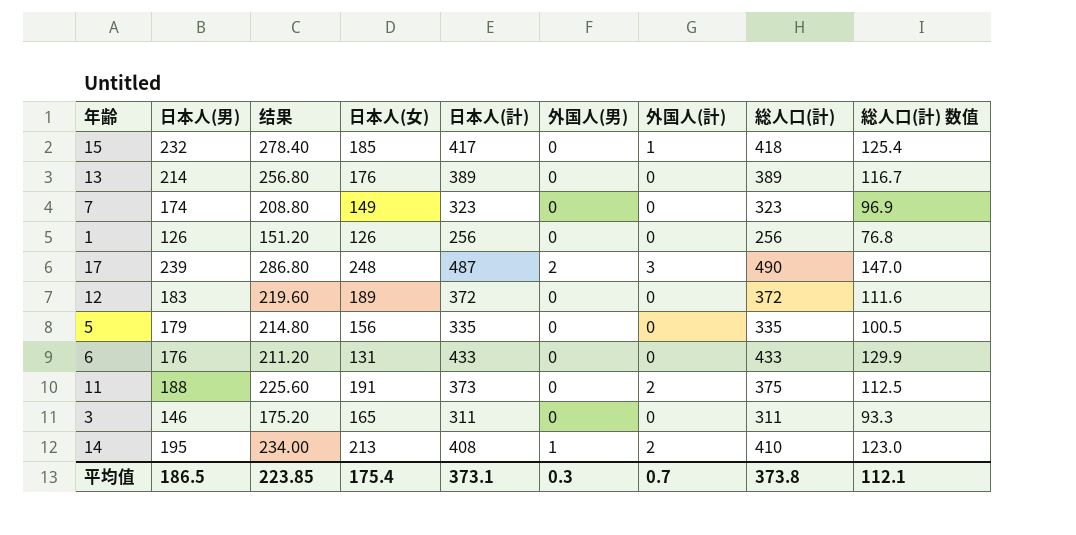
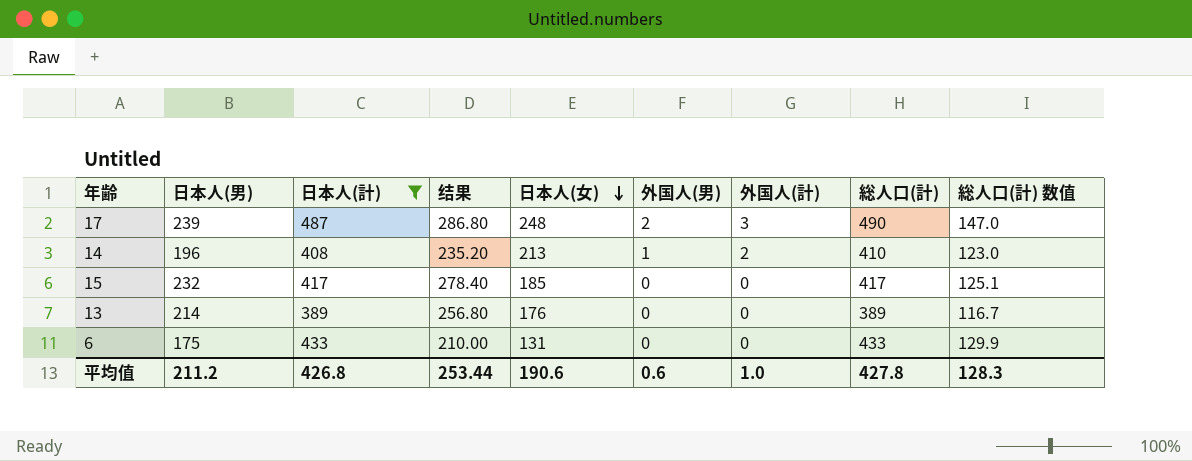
filter: none -> 日本人(計) >= 389
row order: none -> 日本人(女) descending
column 日本人(計) | position: 5 -> 3
14 | 日本人(男): 195 -> 196
14 | 结果: 234.00 -> 235.20
15 | 外国人(計): 1 -> 0
15 | 総人口(計): 418 -> 417
15 | 総人口(計) 数值: 125.4 -> 125.1
6 | 日本人(男): 176 -> 175
6 | 结果: 211.20 -> 210.00
平均值 | 日本人(男): 186.5 -> 211.2
平均值 | 日本人(計): 373.1 -> 426.8
平均值 | 结果: 223.85 -> 253.44
平均值 | 日本人(女): 175.4 -> 190.6
平均值 | 外国人(男): 0.3 -> 0.6
平均值 | 外国人(計): 0.7 -> 1.0
平均值 | 総人口(計): 373.8 -> 427.8
平均值 | 総人口(計) 数值: 112.1 -> 128.3

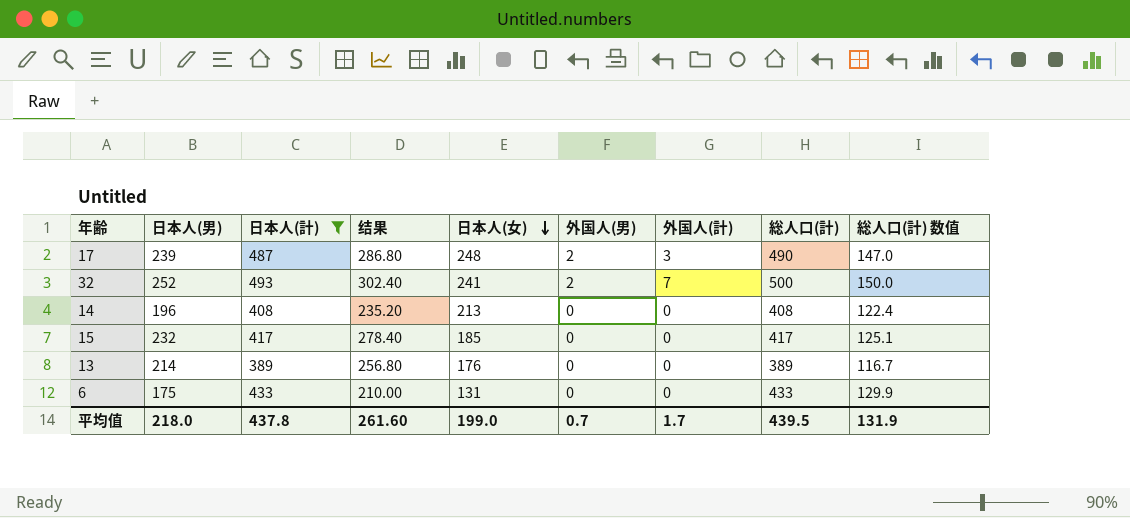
row 32: none -> 252 | 493 | 302.40 | 241 | 2 | 7 | 500 | 150.0
14 | 外国人(男): 1 -> 0
14 | 外国人(計): 2 -> 0
14 | 総人口(計): 410 -> 408
14 | 総人口(計) 数值: 123.0 -> 122.4
平均值 | 日本人(男): 211.2 -> 218.0
平均值 | 日本人(計): 426.8 -> 437.8
平均值 | 结果: 253.44 -> 261.60
平均值 | 日本人(女): 190.6 -> 199.0
平均值 | 外国人(男): 0.6 -> 0.7
平均值 | 外国人(計): 1.0 -> 1.7
平均值 | 総人口(計): 427.8 -> 439.5
平均值 | 総人口(計) 数值: 128.3 -> 131.9

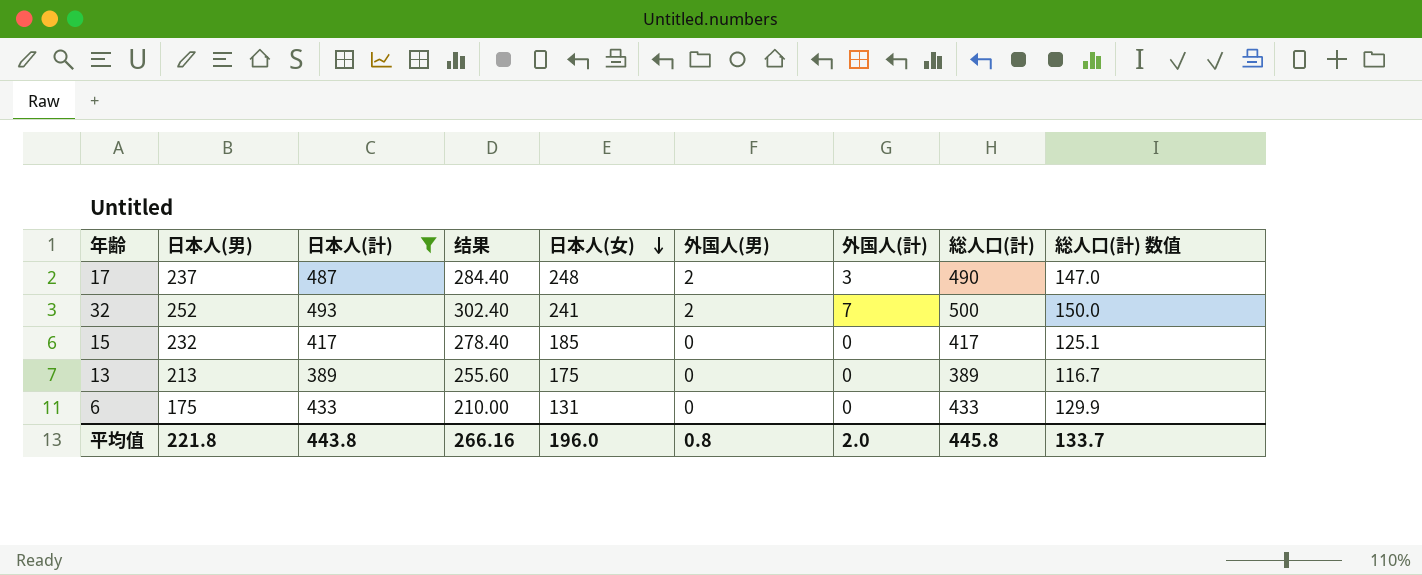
row 14: 196 | 408 | 235.20 | 213 | 0 | 0 | 408 | 122.4 -> none
17 | 日本人(男): 239 -> 237
17 | 结果: 286.80 -> 284.40
13 | 日本人(男): 214 -> 213
13 | 结果: 256.80 -> 255.60
13 | 日本人(女): 176 -> 175
平均值 | 日本人(男): 218.0 -> 221.8
平均值 | 日本人(計): 437.8 -> 443.8
平均值 | 结果: 261.60 -> 266.16
平均值 | 日本人(女): 199.0 -> 196.0
平均值 | 外国人(男): 0.7 -> 0.8
平均值 | 外国人(計): 1.7 -> 2.0
平均值 | 総人口(計): 439.5 -> 445.8
平均值 | 総人口(計) 数值: 131.9 -> 133.7

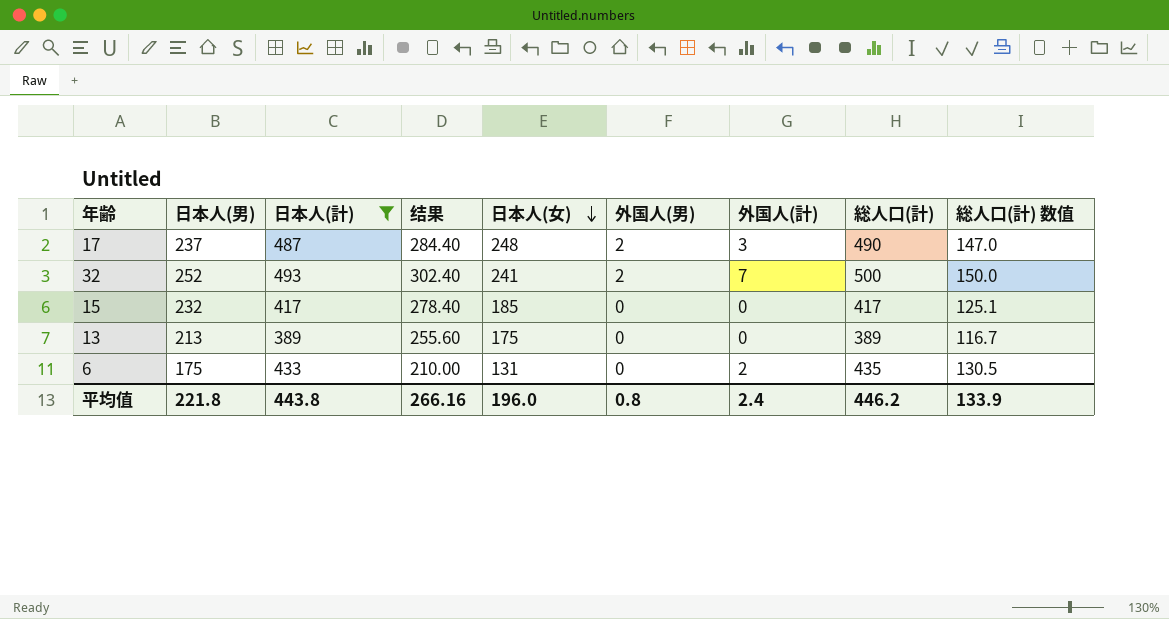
6 | 外国人(計): 0 -> 2
6 | 総人口(計): 433 -> 435
6 | 総人口(計) 数值: 129.9 -> 130.5
平均值 | 外国人(計): 2.0 -> 2.4
平均值 | 総人口(計): 445.8 -> 446.2
平均值 | 総人口(計) 数值: 133.7 -> 133.9

